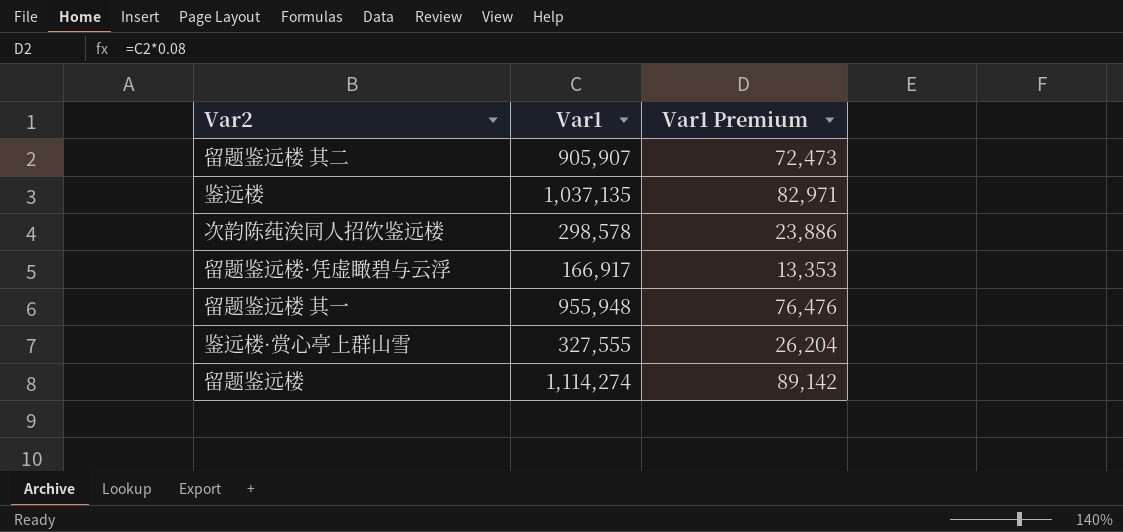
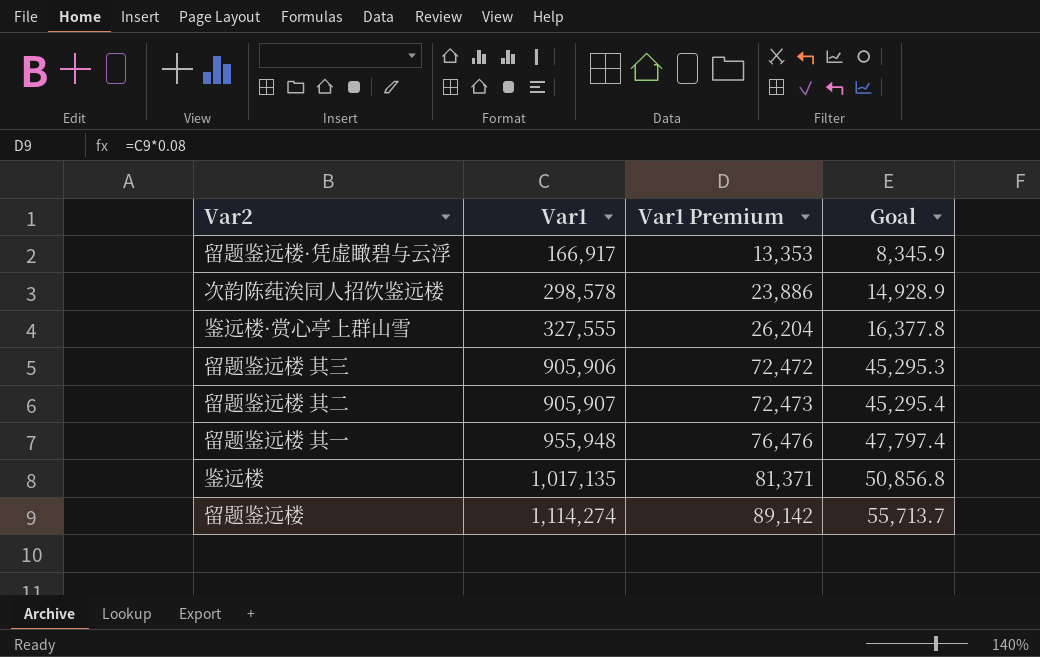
row order: none -> Var1 ascending
column Goal | formula: none -> [Var1] * 0.05
row 留题鉴远楼 其三: none -> 905,906 | 72,472 | 45,295.3
鉴远楼 | Var1: 1,037,135 -> 1,017,135
鉴远楼 | Var1 Premium: 82,971 -> 81,371

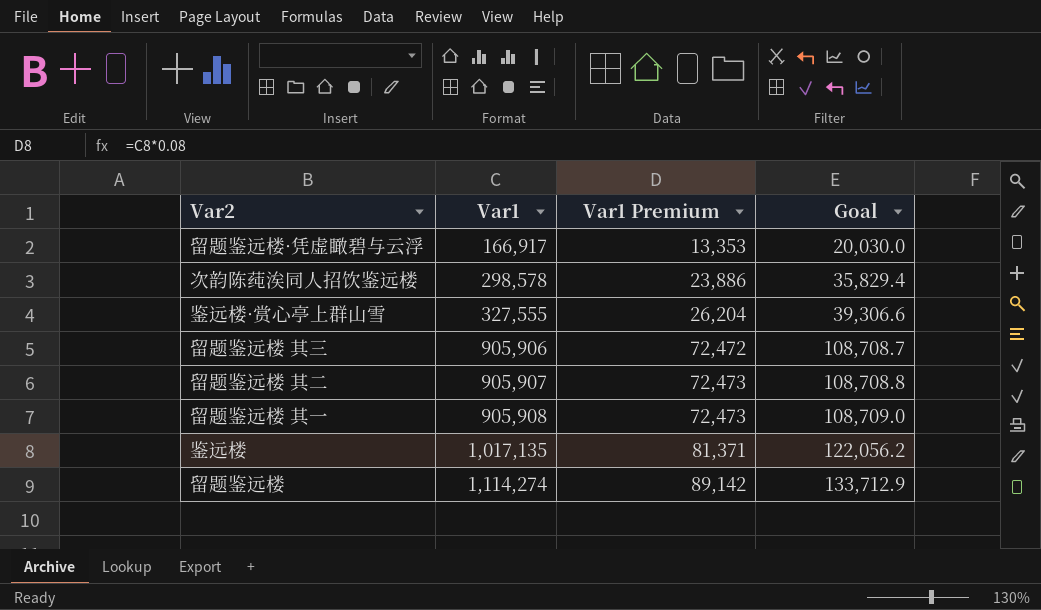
column Goal | formula: [Var1] * 0.05 -> [Var1] * 0.12
留题鉴远楼 其一 | Var1: 955,948 -> 905,908
留题鉴远楼 其一 | Var1 Premium: 76,476 -> 72,473

